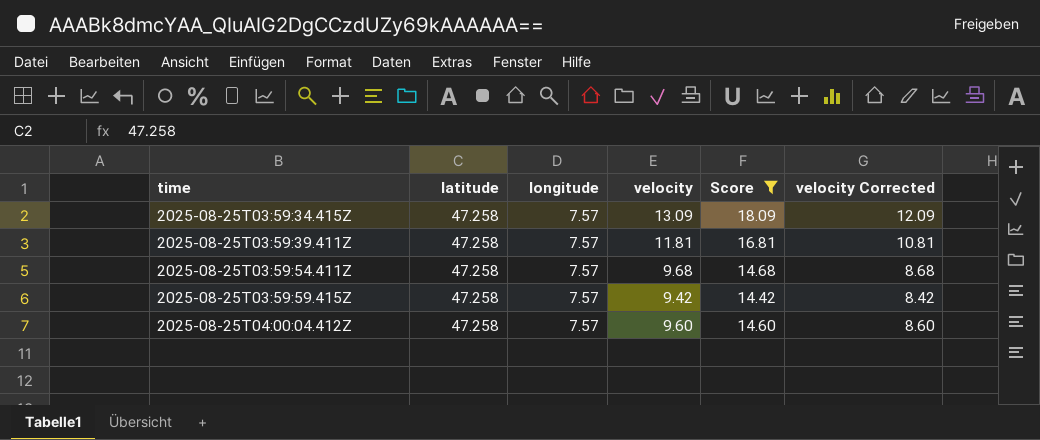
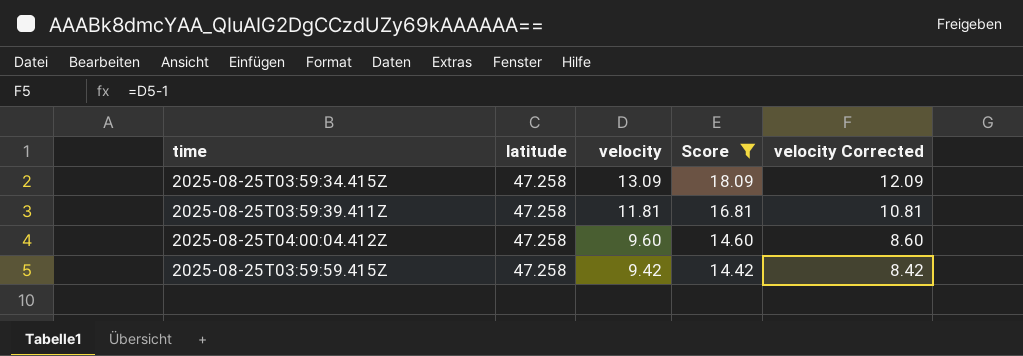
row order: time ascending -> velocity descending
column longitude | position: 3 -> none
row 2025-08-25T03:59:54.411Z: 47.258 | 7.57 | 9.68 | 14.68 | 8.68 -> none

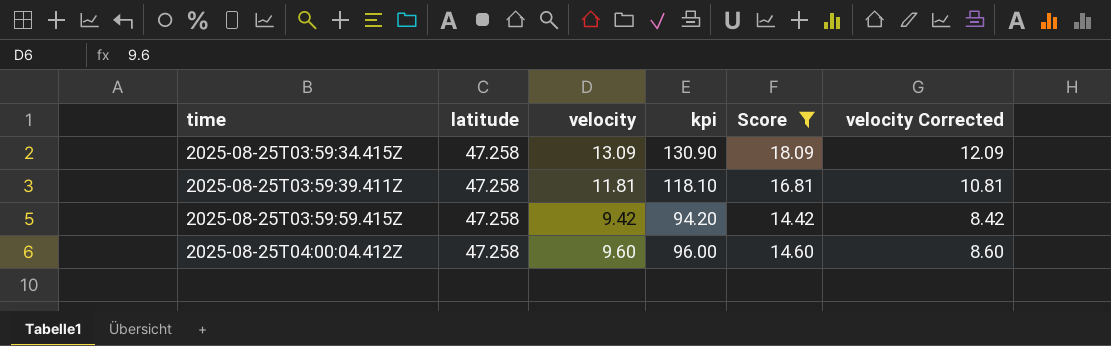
row order: velocity descending -> time ascending
column kpi | formula: none -> [velocity] * 10

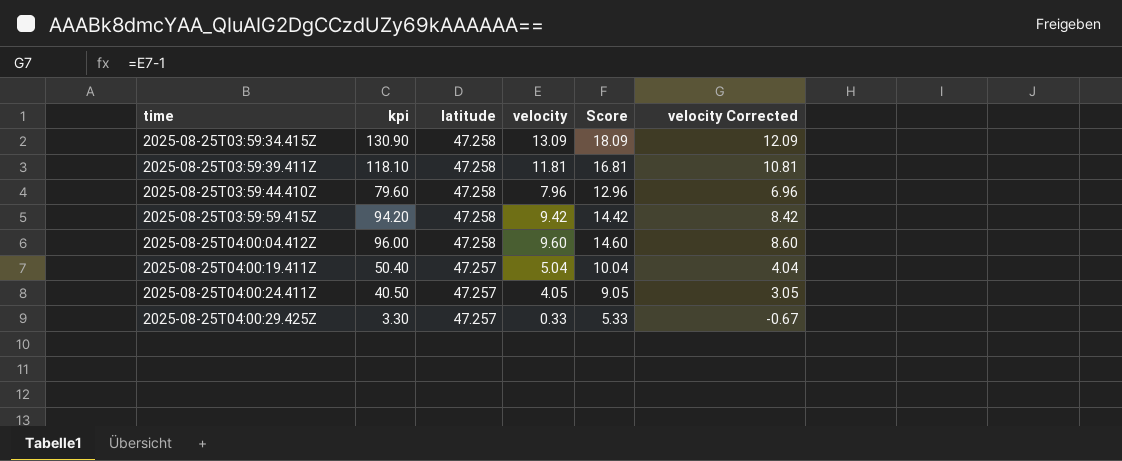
filter: Score >= 14.42 -> none
column kpi | position: 4 -> 2

